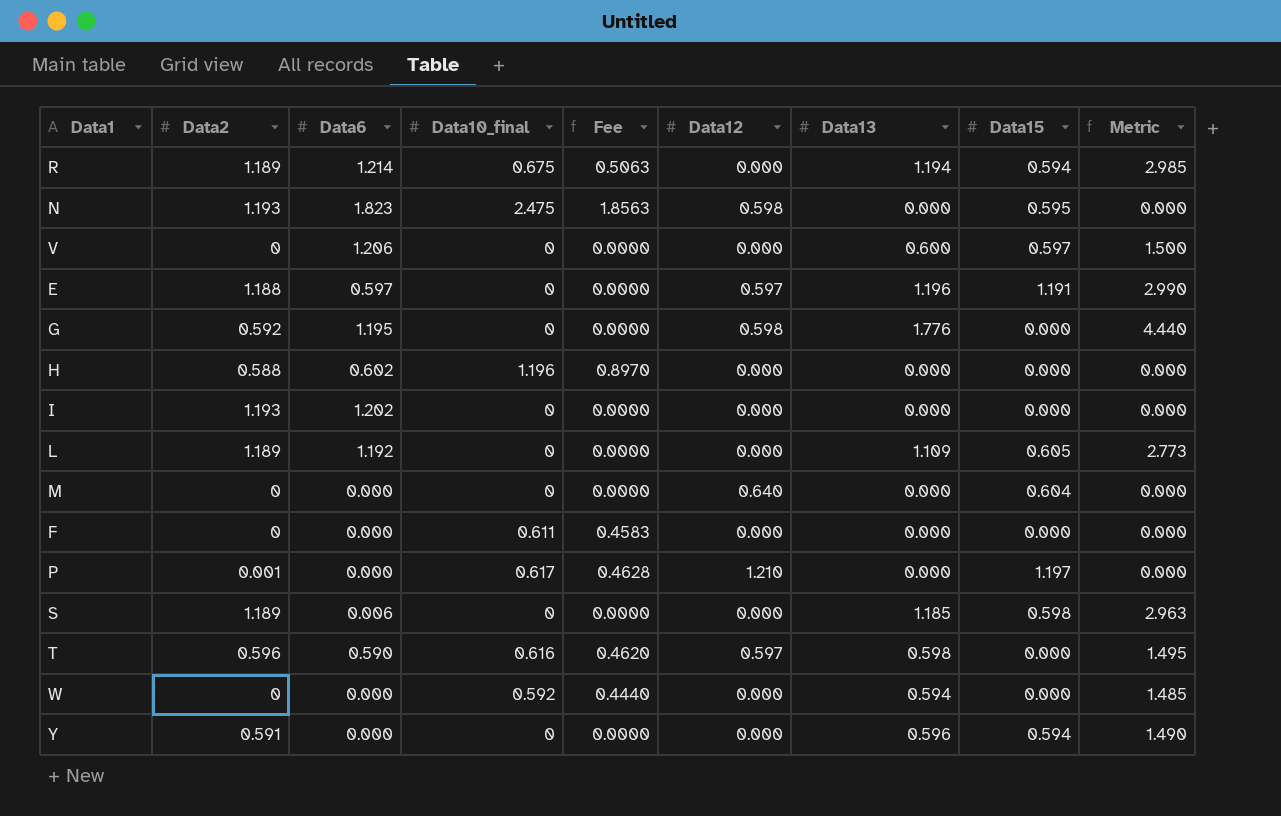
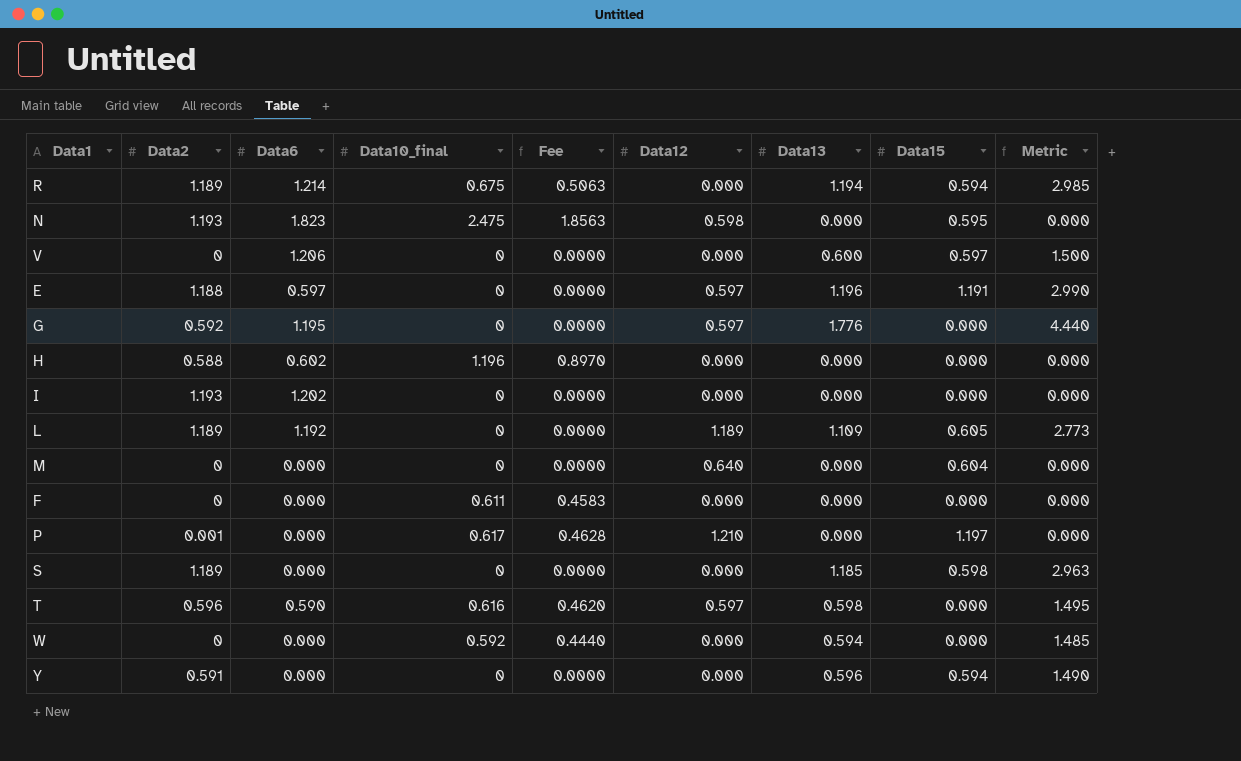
G | Data12: 0.598 -> 0.597
L | Data12: 0.000 -> 1.189
S | Data6: 0.006 -> 0.000

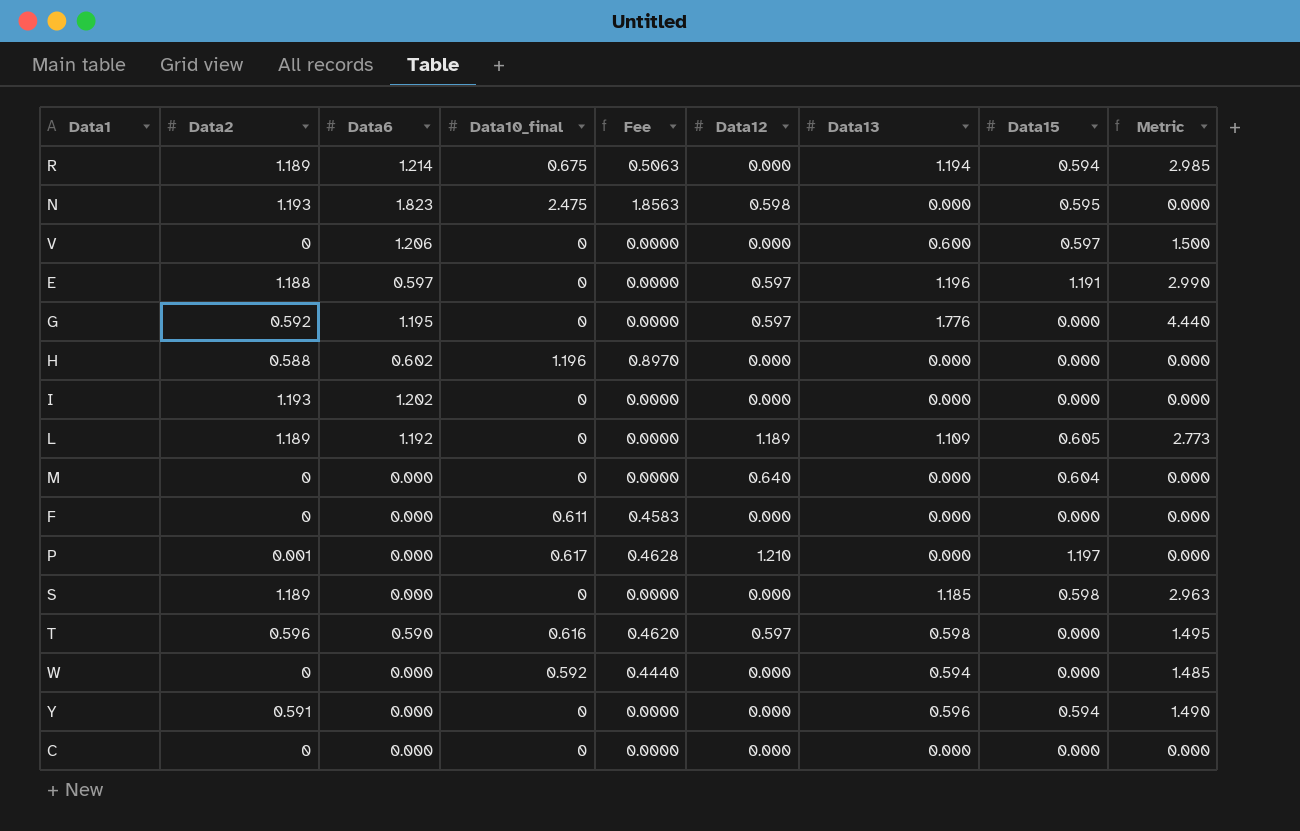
row C: none -> 0 | 0.000 | 0 | 0.0000 | 0.000 | 0.000 | 0.000 | 0.000

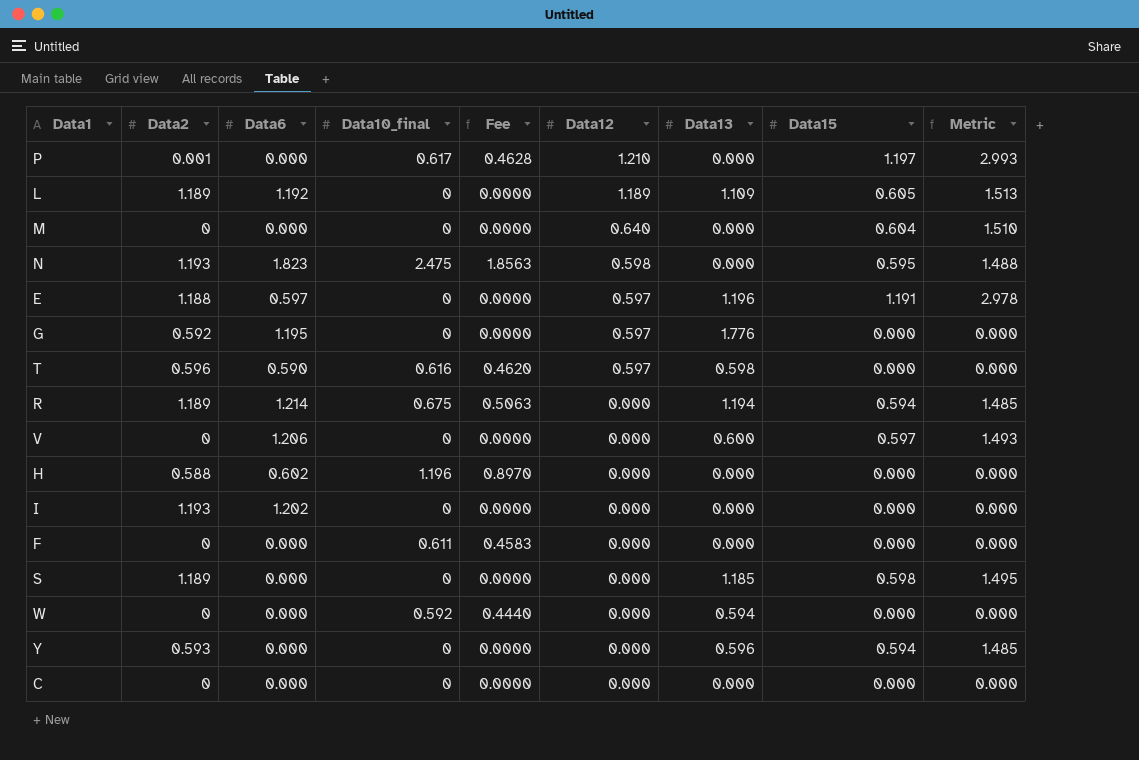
row order: none -> Data12 descending
column Metric | formula: [Data13] * 2.5 -> [Data15] * 2.5
Y | Data2: 0.591 -> 0.593

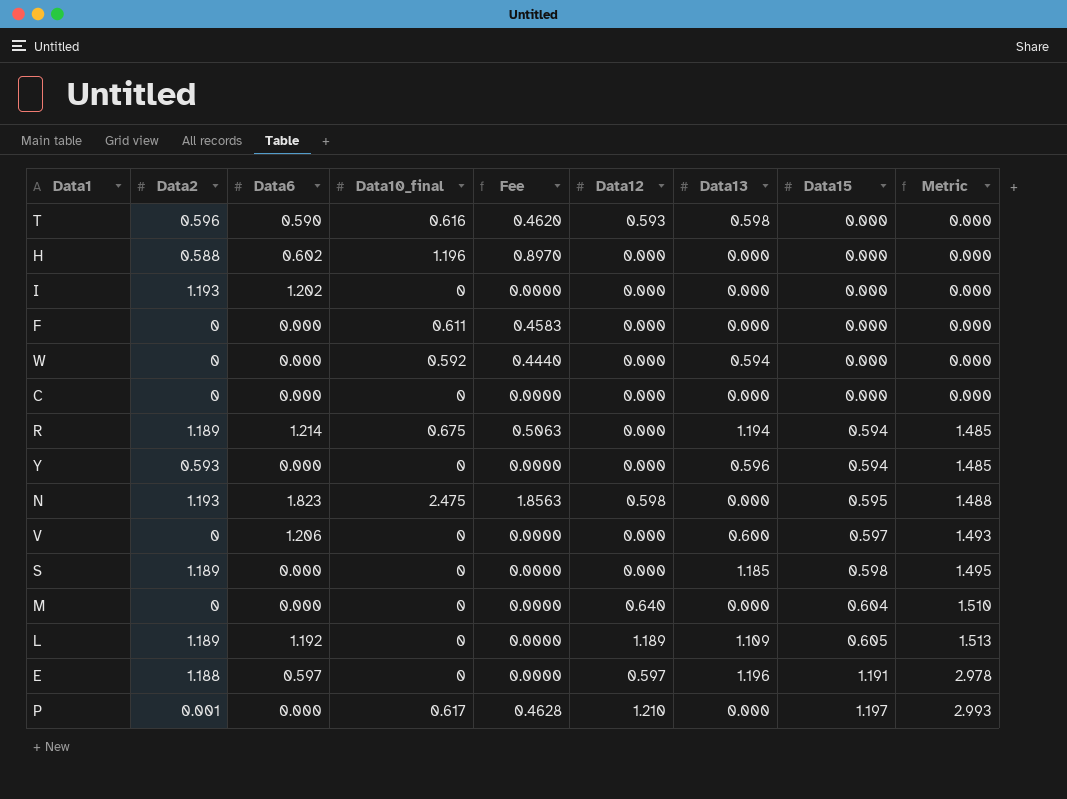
row order: Data12 descending -> Data15 ascending
row G: 0.592 | 1.195 | 0 | 0.0000 | 0.597 | 1.776 | 0.000 | 0.000 -> none
T | Data12: 0.597 -> 0.593

